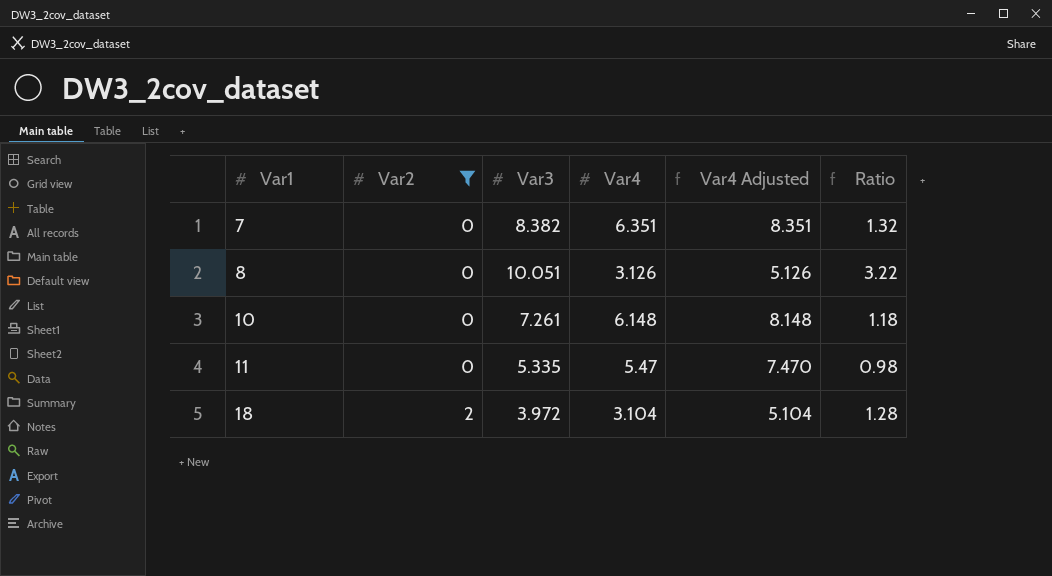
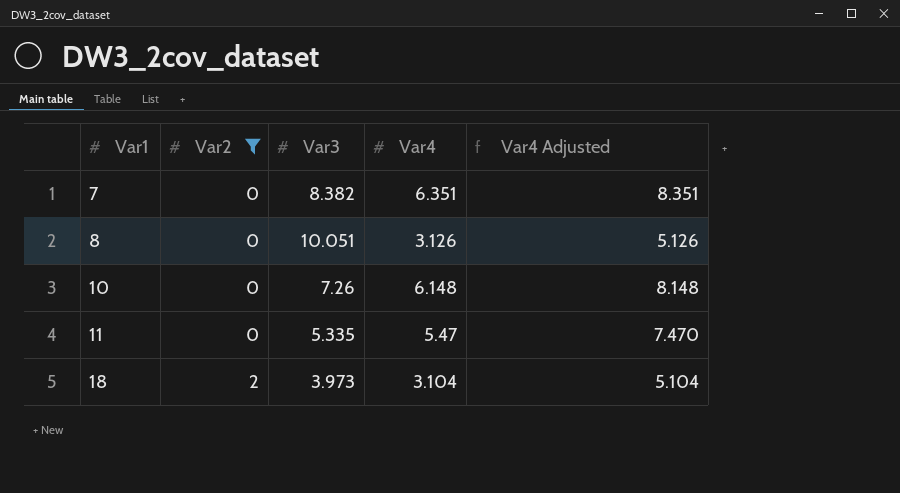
column Ratio | formula: [Var3] / [Var4] -> none
10 | Var3: 7.261 -> 7.26
18 | Var3: 3.972 -> 3.973

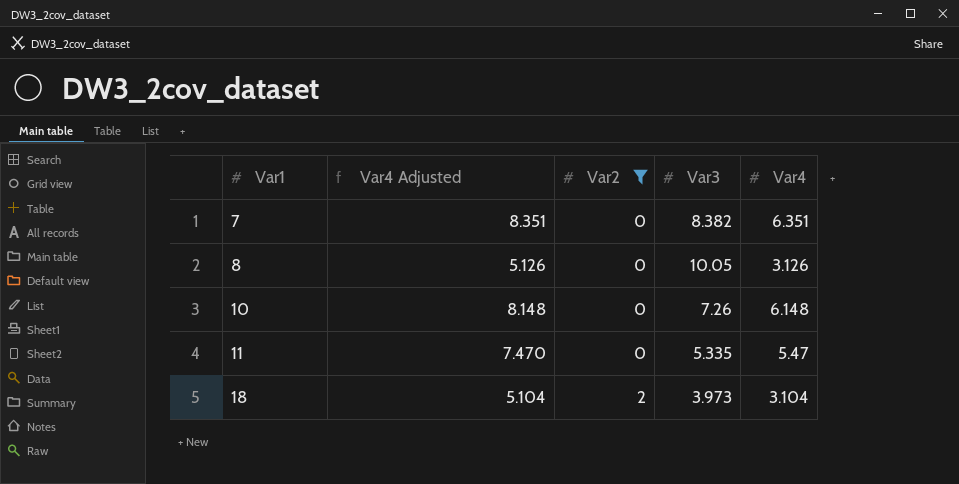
column Var4 Adjusted | position: 5 -> 2
8 | Var3: 10.051 -> 10.05

